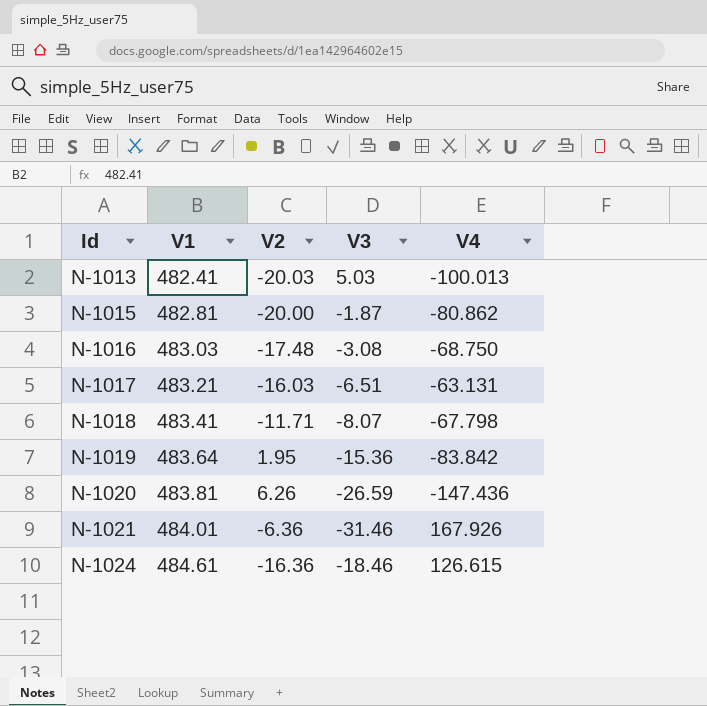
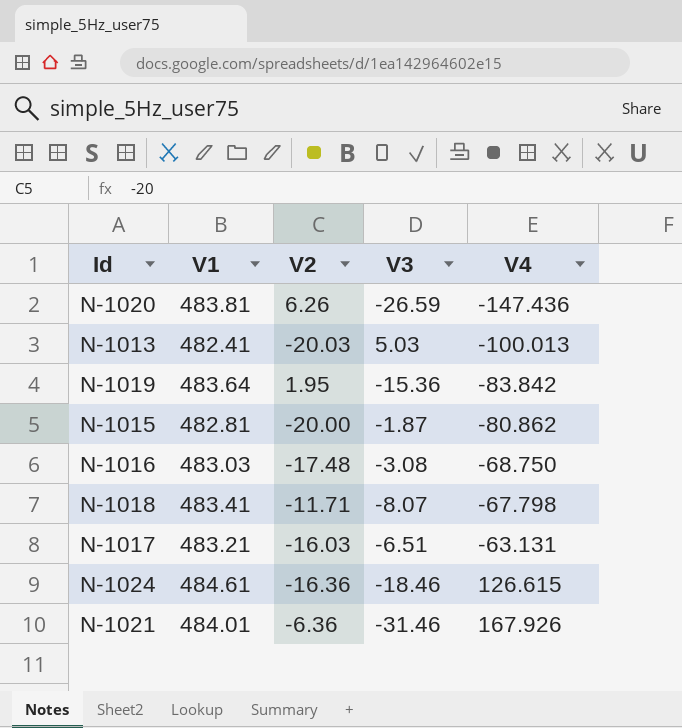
row order: Id ascending -> V4 ascending

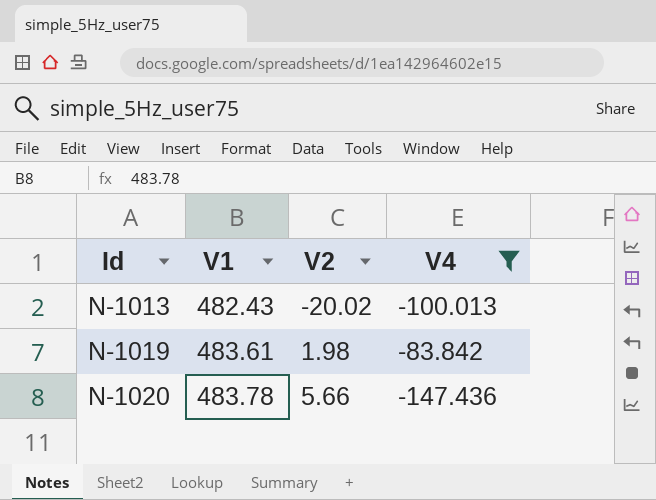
filter: none -> V4 <= -83.842
row order: V4 ascending -> Id ascending
column V3 | position: 4 -> none
N-1013 | V1: 482.41 -> 482.43
N-1013 | V2: -20.03 -> -20.02
N-1019 | V1: 483.64 -> 483.61
N-1019 | V2: 1.95 -> 1.98
N-1020 | V1: 483.81 -> 483.78
N-1020 | V2: 6.26 -> 5.66

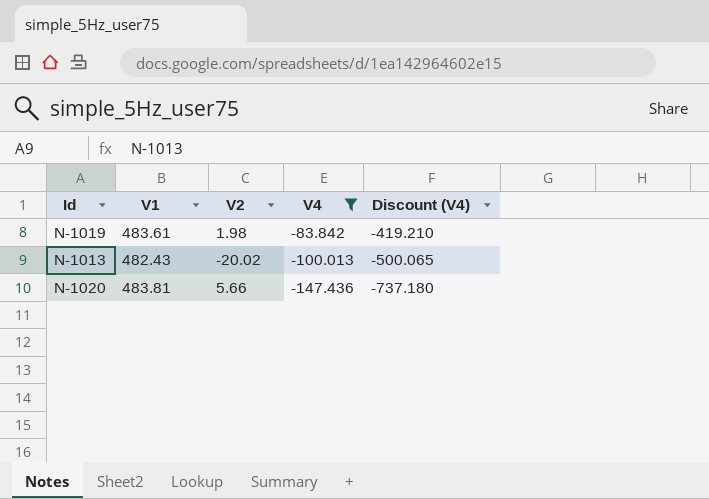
row order: Id ascending -> V4 descending
column Discount (V4) | formula: none -> [V4] * 5
N-1020 | V1: 483.78 -> 483.81

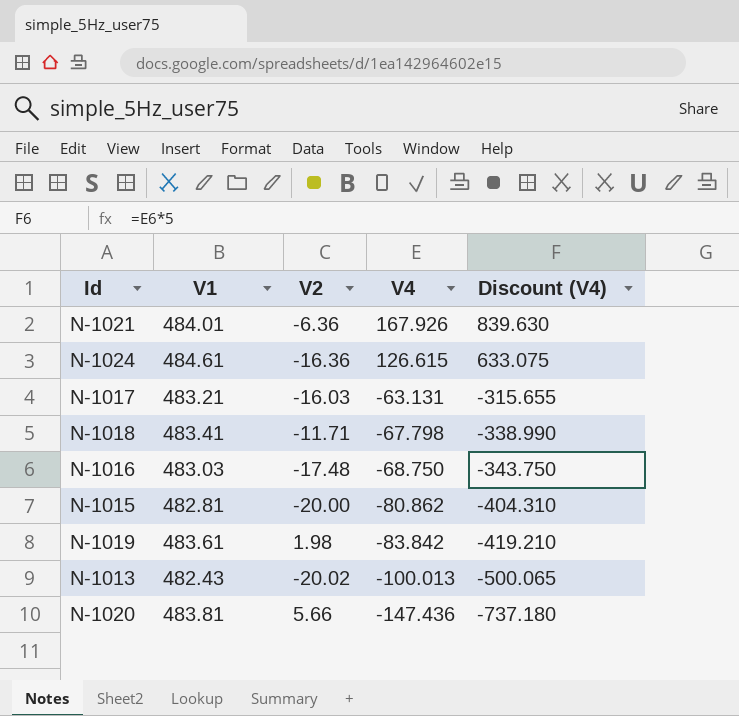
filter: V4 <= -83.842 -> none

